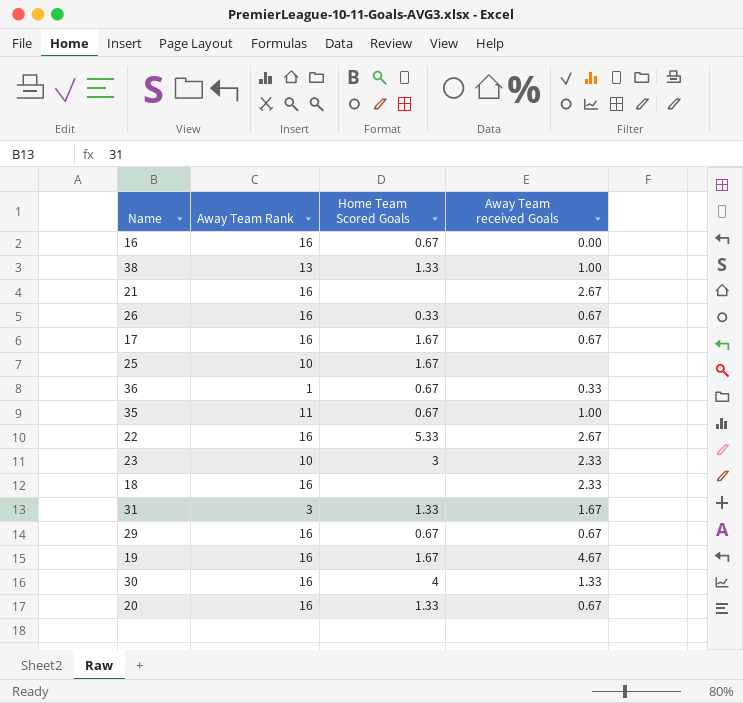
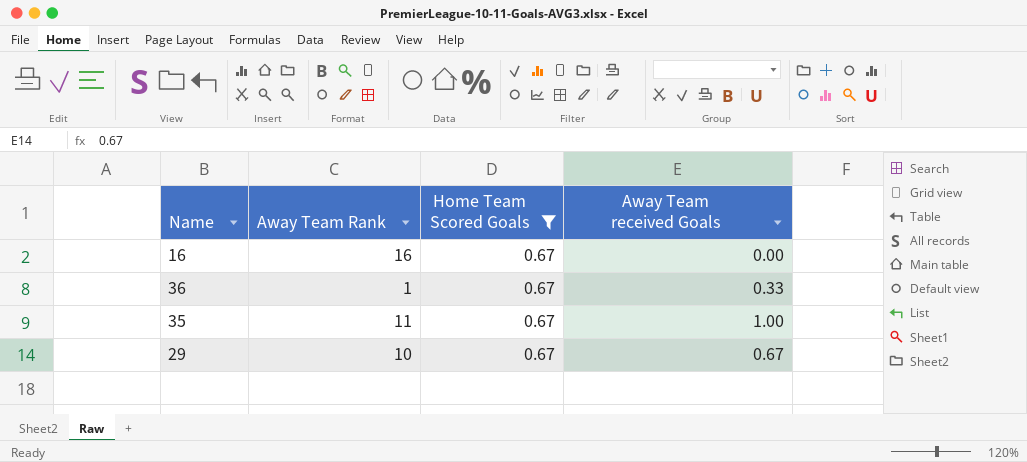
filter: none -> Home Team Scored Goals = 0.67
29 | Away Team Rank: 16 -> 10

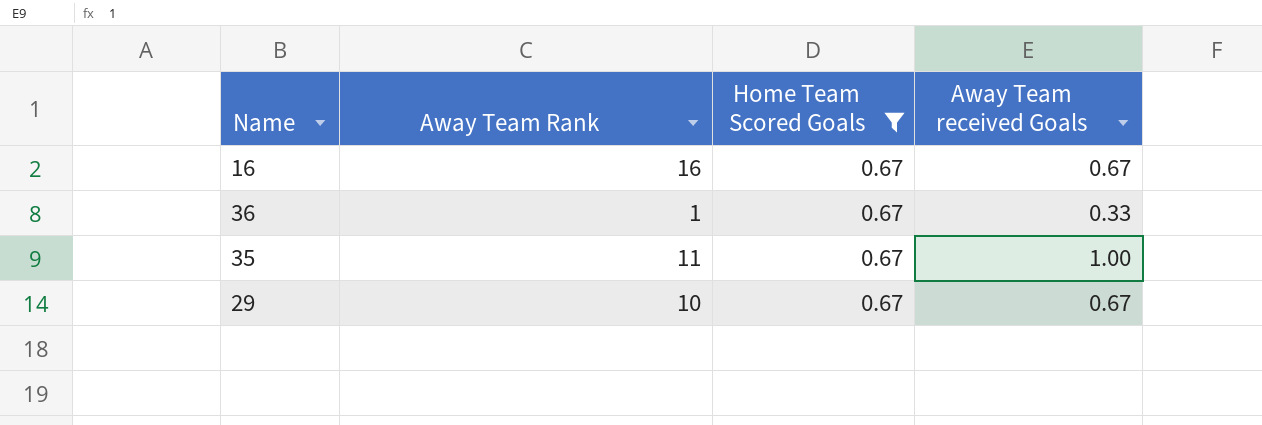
16 | Away Team received Goals: 0.00 -> 0.67

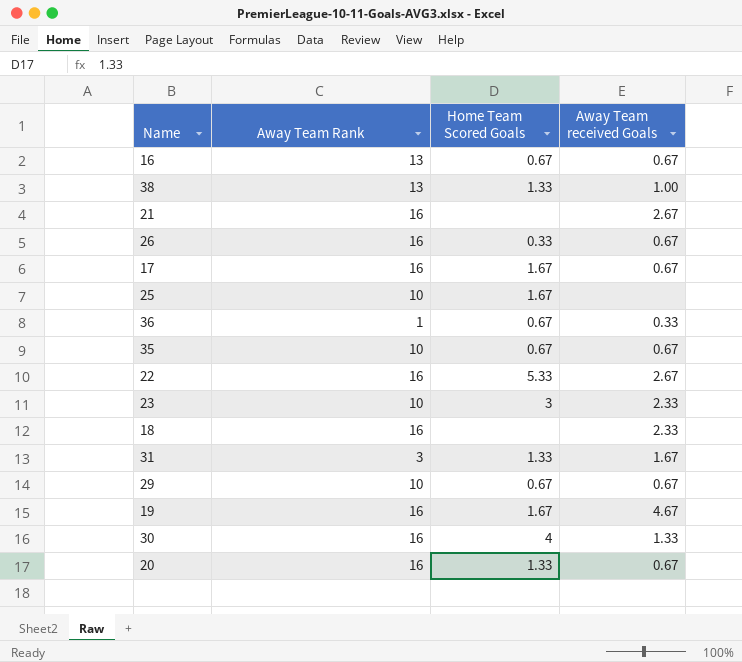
filter: Home Team Scored Goals = 0.67 -> none
16 | Away Team Rank: 16 -> 13
35 | Away Team Rank: 11 -> 10
35 | Away Team received Goals: 1.00 -> 0.67

